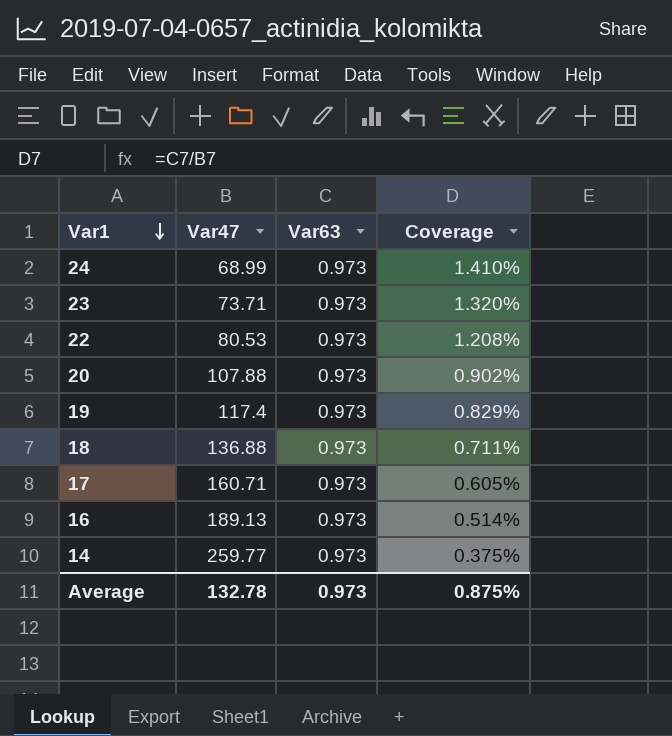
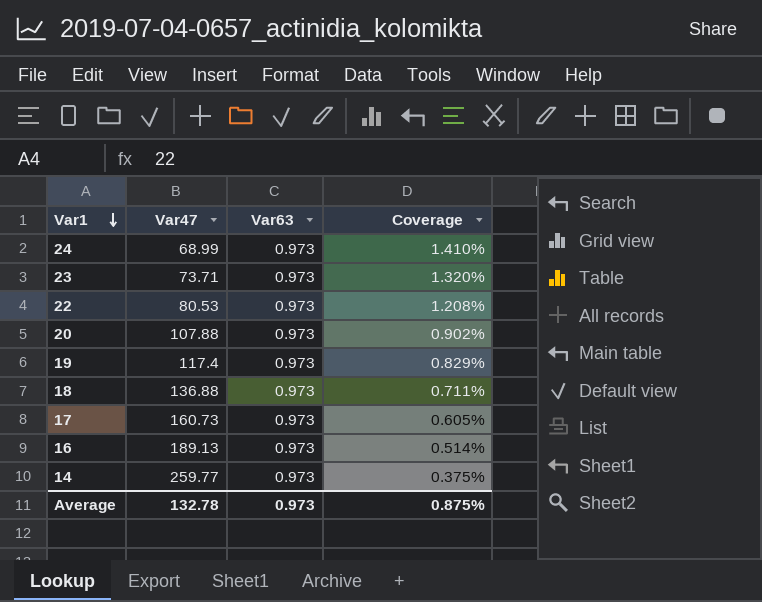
17 | Var47: 160.71 -> 160.73

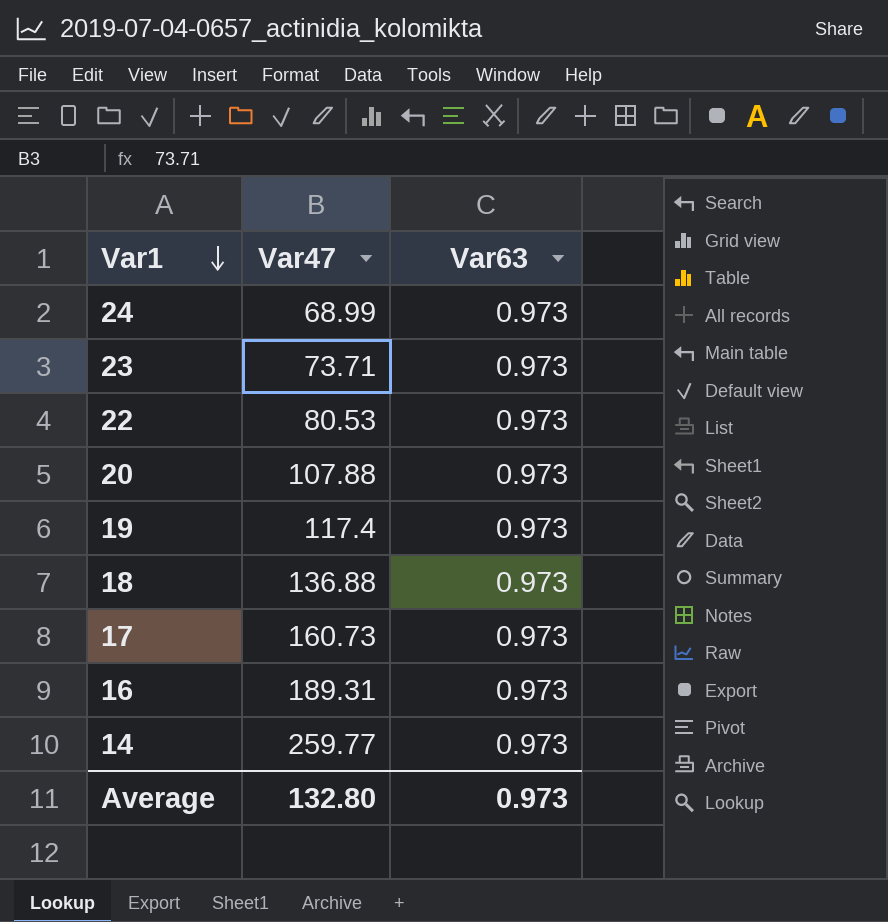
column Coverage | formula: [Var63] / [Var47] -> none
16 | Var47: 189.13 -> 189.31
Average | Var47: 132.78 -> 132.80

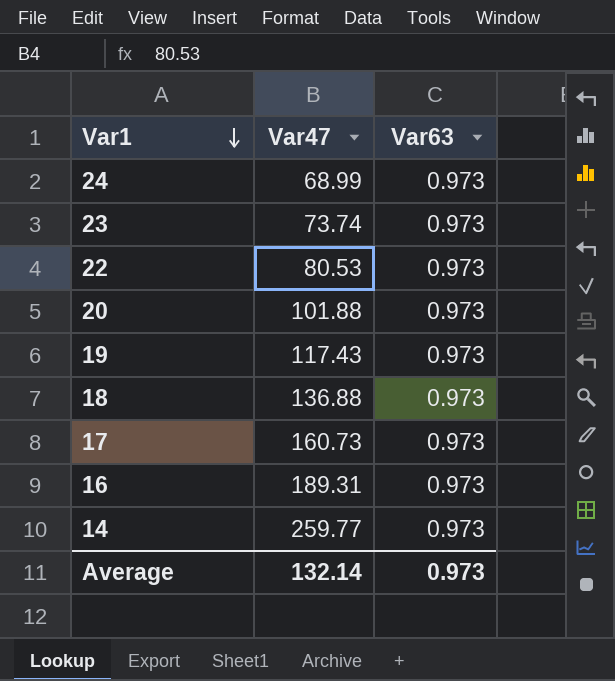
23 | Var47: 73.71 -> 73.74
20 | Var47: 107.88 -> 101.88
19 | Var47: 117.4 -> 117.43
Average | Var47: 132.80 -> 132.14

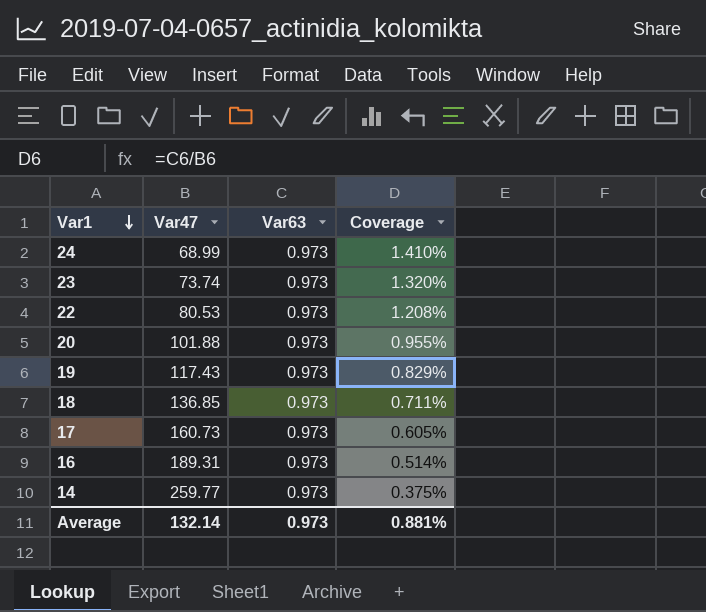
column Coverage | formula: none -> [Var63] / [Var47]
18 | Var47: 136.88 -> 136.85

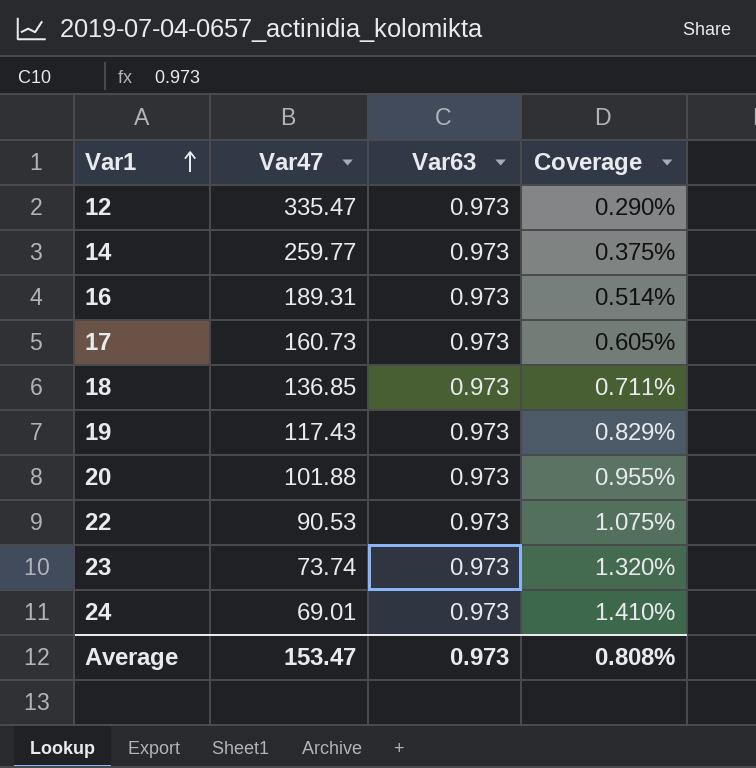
row order: Var1 descending -> Var1 ascending
row 12: none -> 335.47 | 0.973 | 0.290%
22 | Var47: 80.53 -> 90.53
22 | Coverage: 1.208% -> 1.075%
24 | Var47: 68.99 -> 69.01
Average | Var47: 132.14 -> 153.47
Average | Coverage: 0.881% -> 0.808%

